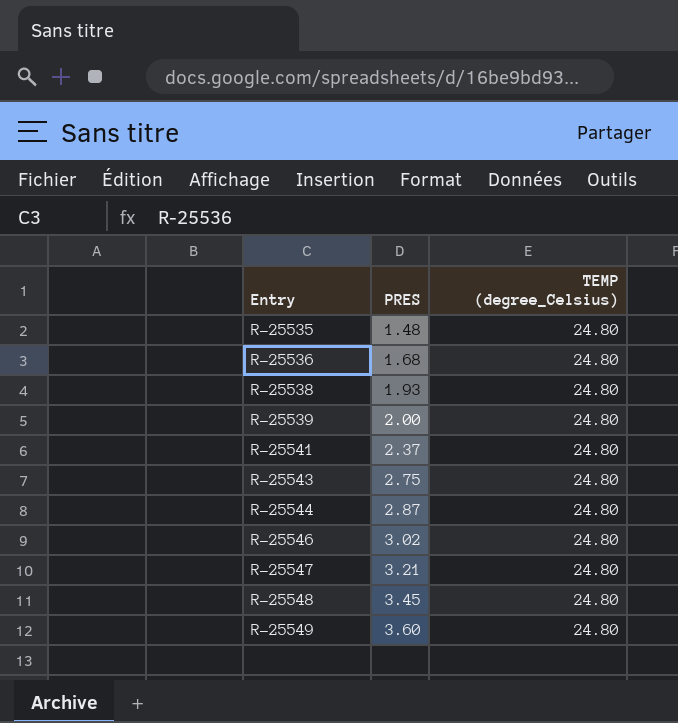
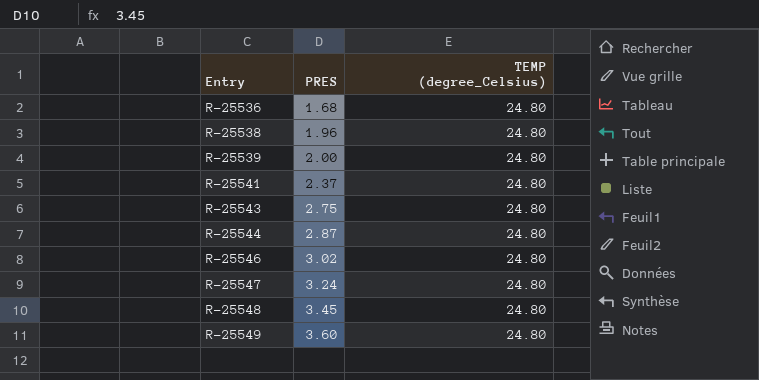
row R-25535: 1.48 | 24.80 -> none
R-25538 | PRES: 1.93 -> 1.96
R-25547 | PRES: 3.21 -> 3.24

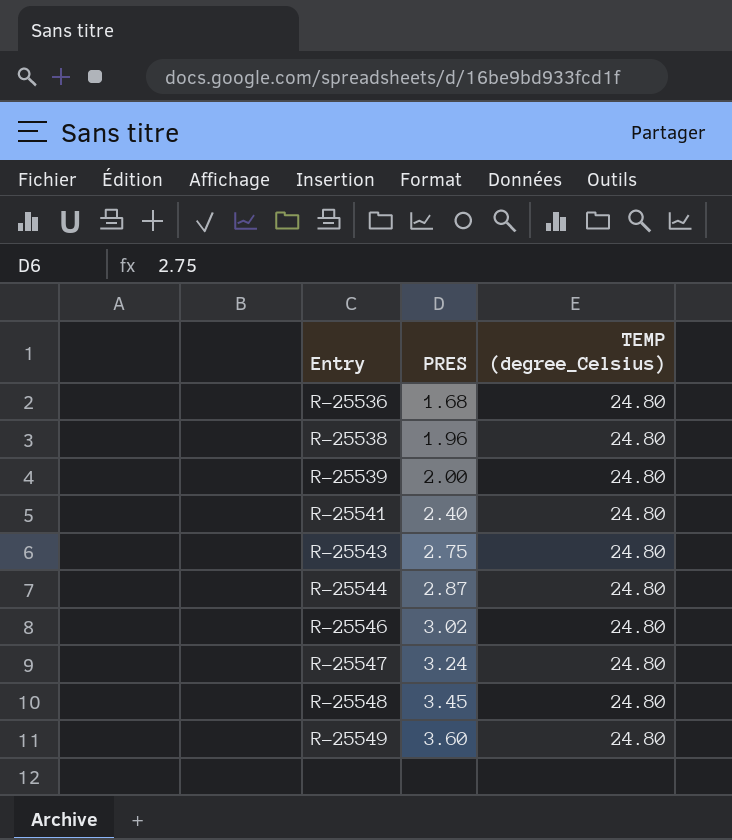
R-25541 | PRES: 2.37 -> 2.40

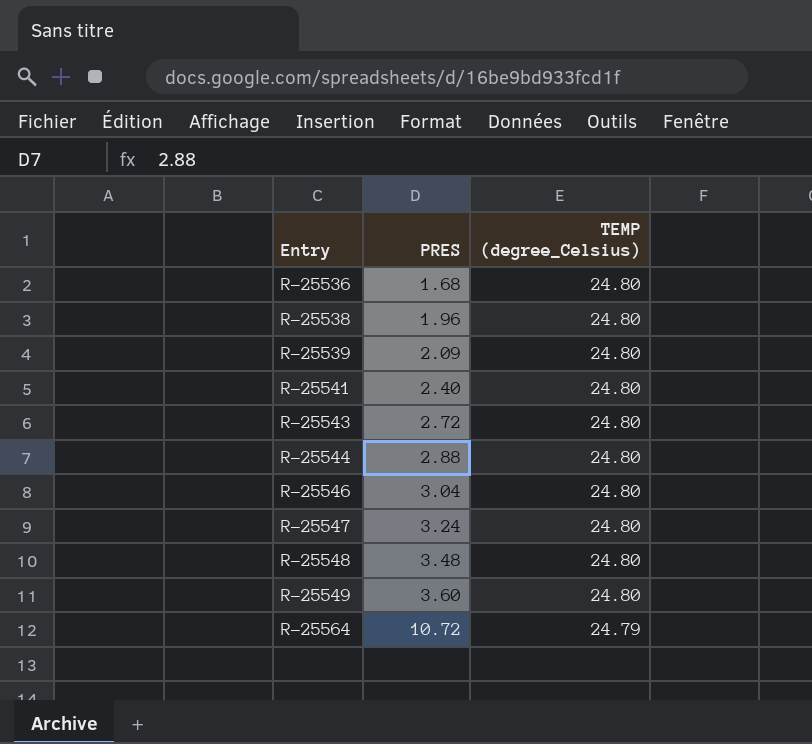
R-25539 | PRES: 2.00 -> 2.09
R-25543 | PRES: 2.75 -> 2.72
R-25544 | PRES: 2.87 -> 2.88
R-25546 | PRES: 3.02 -> 3.04
R-25548 | PRES: 3.45 -> 3.48
row R-25564: none -> 10.72 | 24.79

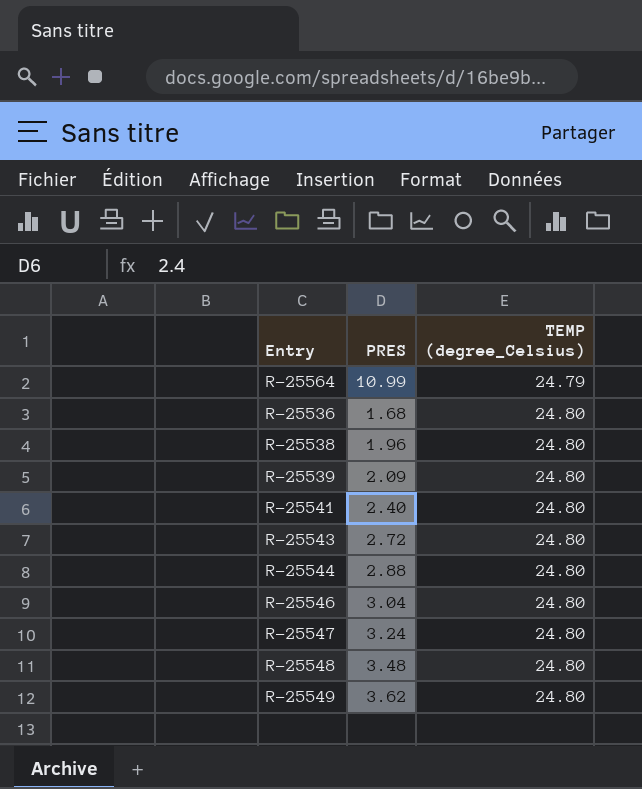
row order: Entry ascending -> TEMP (degree_Celsius) ascending
R-25564 | PRES: 10.72 -> 10.99
R-25549 | PRES: 3.60 -> 3.62

